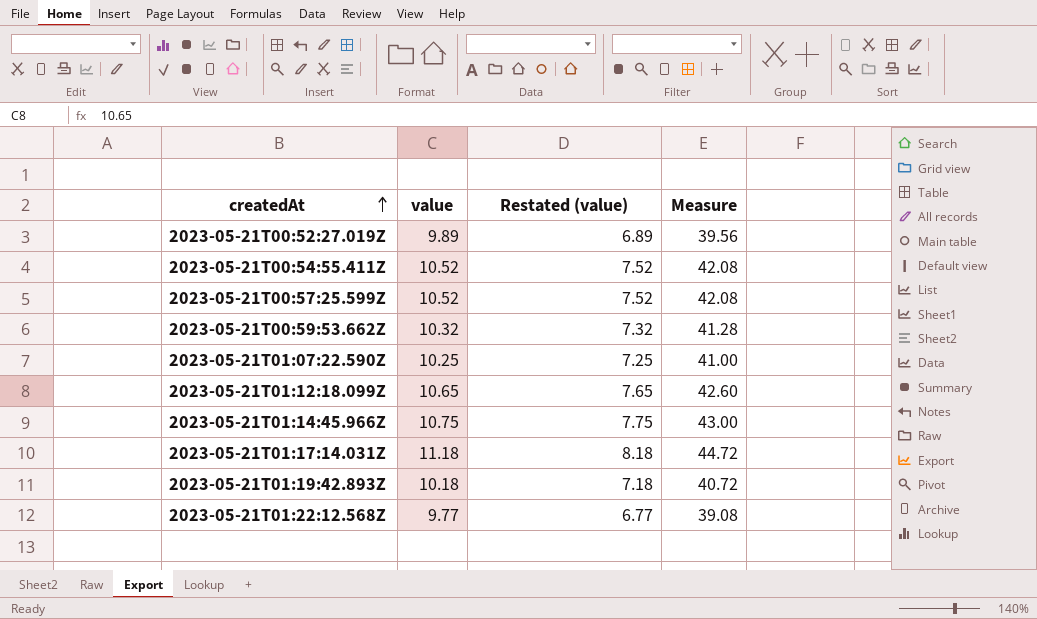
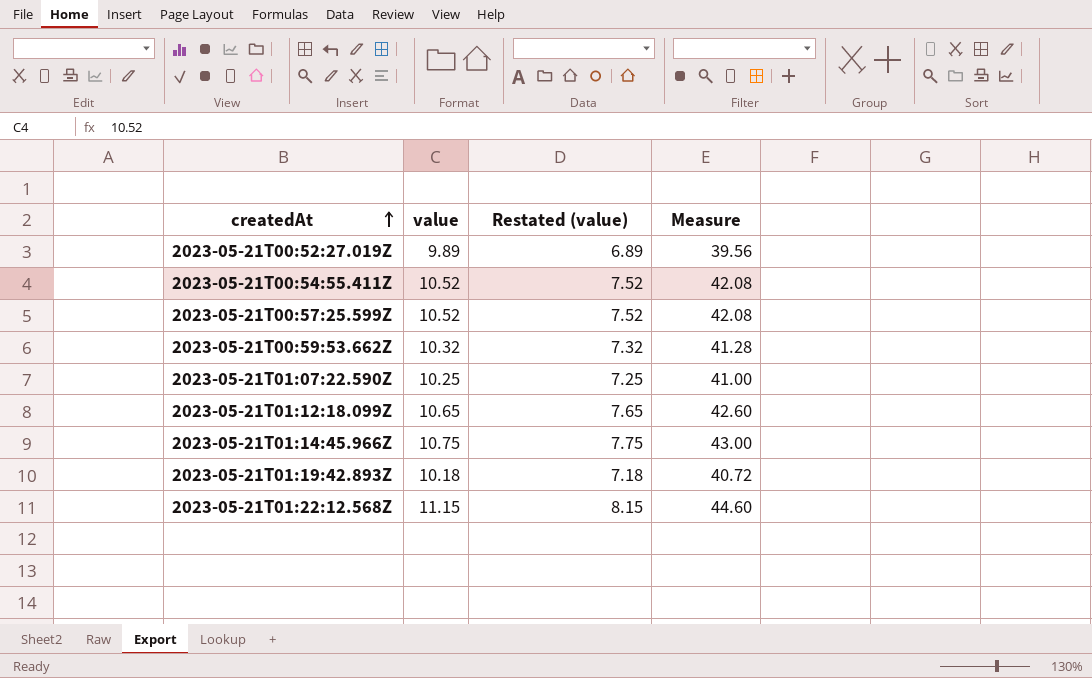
row 2023-05-21T01:17:14.031Z: 11.18 | 8.18 | 44.72 -> none
2023-05-21T01:22:12.568Z | value: 9.77 -> 11.15
2023-05-21T01:22:12.568Z | Restated (value): 6.77 -> 8.15
2023-05-21T01:22:12.568Z | Measure: 39.08 -> 44.60

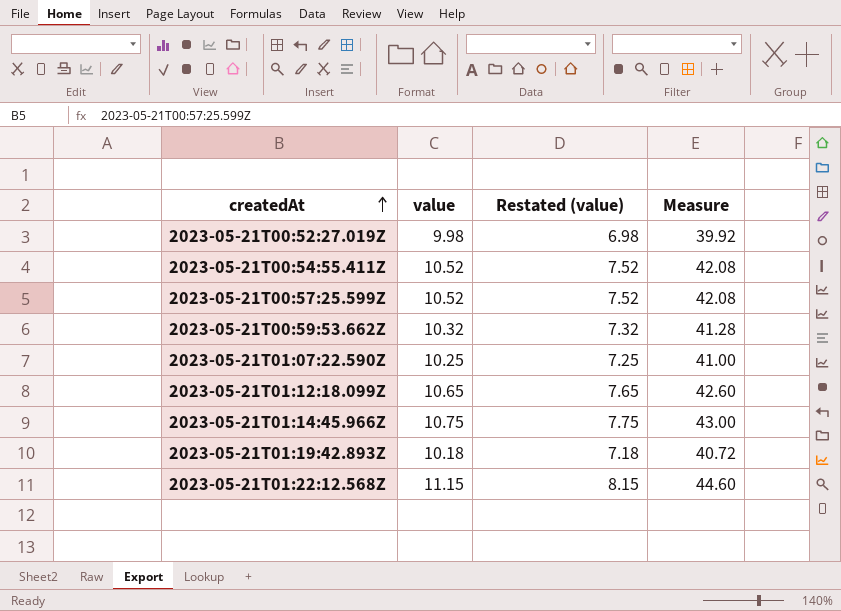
2023-05-21T00:52:27.019Z | value: 9.89 -> 9.98
2023-05-21T00:52:27.019Z | Restated (value): 6.89 -> 6.98
2023-05-21T00:52:27.019Z | Measure: 39.56 -> 39.92

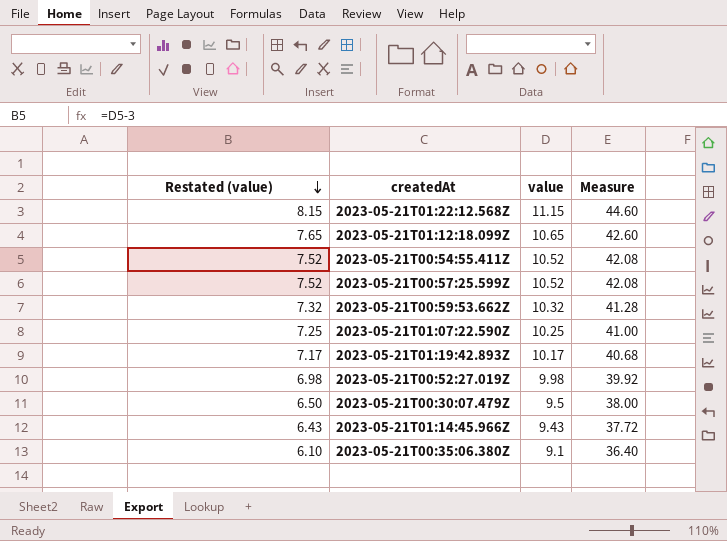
row order: createdAt ascending -> Restated (value) descending
column Restated (value) | position: 3 -> 1
2023-05-21T01:19:42.893Z | Restated (value): 7.18 -> 7.17
2023-05-21T01:19:42.893Z | value: 10.18 -> 10.17
2023-05-21T01:19:42.893Z | Measure: 40.72 -> 40.68
row 2023-05-21T00:30:07.479Z: none -> 6.50 | 9.5 | 38.00
2023-05-21T01:14:45.966Z | Restated (value): 7.75 -> 6.43
2023-05-21T01:14:45.966Z | value: 10.75 -> 9.43
2023-05-21T01:14:45.966Z | Measure: 43.00 -> 37.72
row 2023-05-21T00:35:06.380Z: none -> 6.10 | 9.1 | 36.40

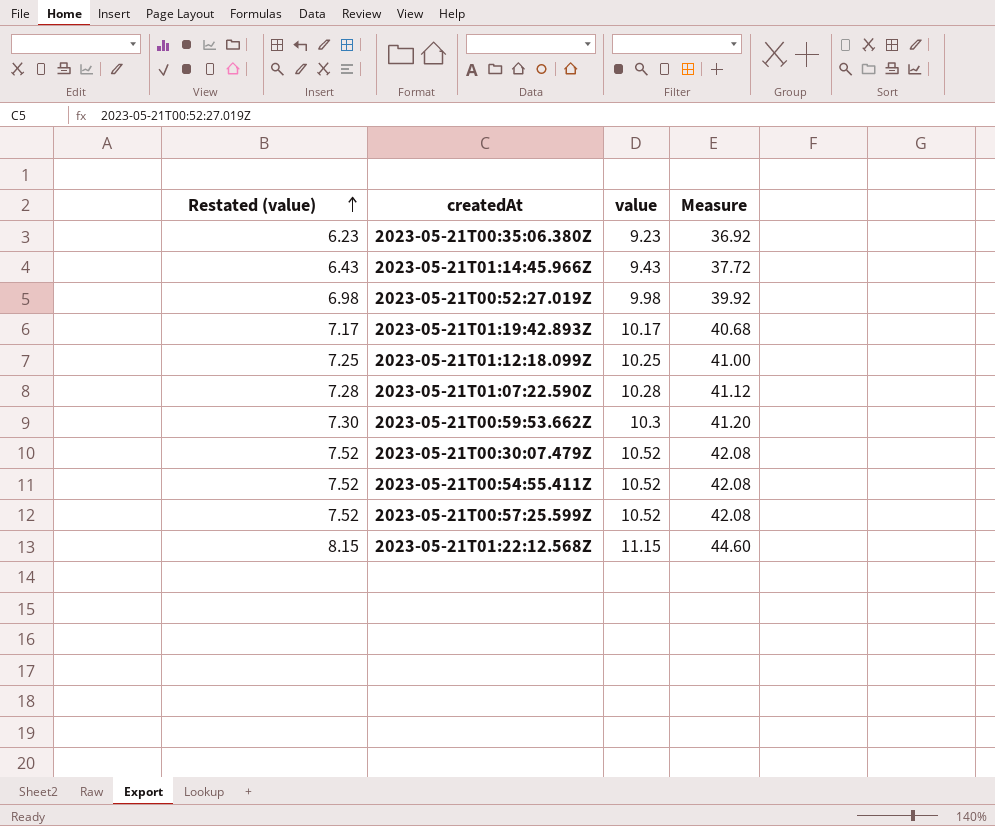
row order: Restated (value) descending -> Restated (value) ascending
2023-05-21T00:35:06.380Z | Restated (value): 6.10 -> 6.23
2023-05-21T00:35:06.380Z | value: 9.1 -> 9.23
2023-05-21T00:35:06.380Z | Measure: 36.40 -> 36.92
2023-05-21T01:12:18.099Z | Restated (value): 7.65 -> 7.25
2023-05-21T01:12:18.099Z | value: 10.65 -> 10.25
2023-05-21T01:12:18.099Z | Measure: 42.60 -> 41.00
2023-05-21T01:07:22.590Z | Restated (value): 7.25 -> 7.28
2023-05-21T01:07:22.590Z | value: 10.25 -> 10.28
2023-05-21T01:07:22.590Z | Measure: 41.00 -> 41.12
2023-05-21T00:59:53.662Z | Restated (value): 7.32 -> 7.30
2023-05-21T00:59:53.662Z | value: 10.32 -> 10.3
2023-05-21T00:59:53.662Z | Measure: 41.28 -> 41.20
2023-05-21T00:30:07.479Z | Restated (value): 6.50 -> 7.52
2023-05-21T00:30:07.479Z | value: 9.5 -> 10.52
2023-05-21T00:30:07.479Z | Measure: 38.00 -> 42.08

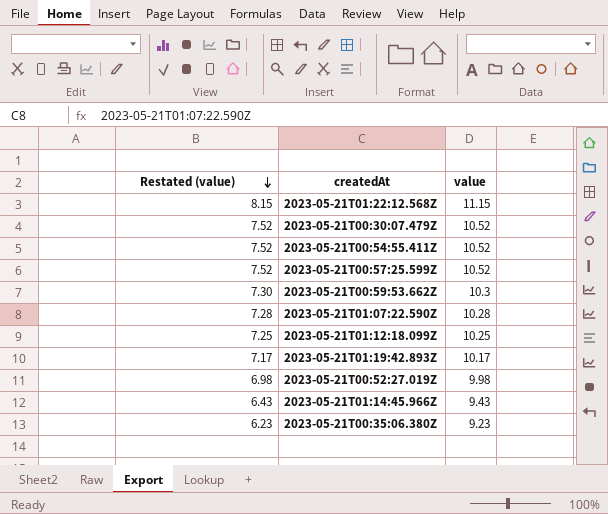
row order: Restated (value) ascending -> Restated (value) descending
column Measure | formula: [value] * 4 -> none

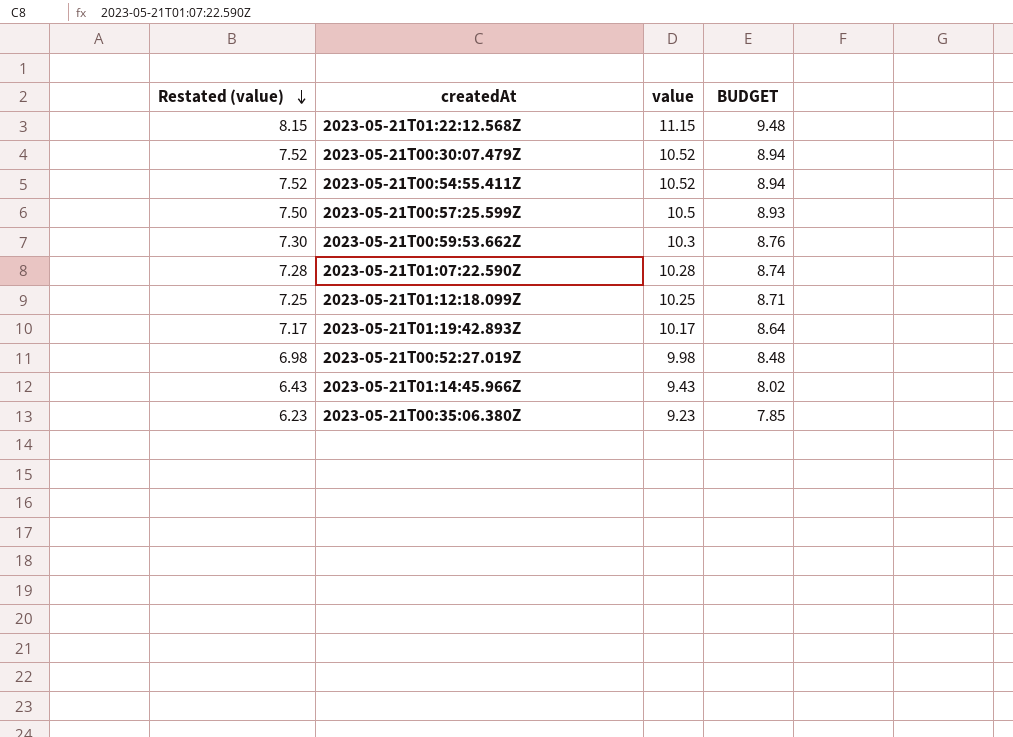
column BUDGET | formula: none -> [value] * 0.85
2023-05-21T00:57:25.599Z | Restated (value): 7.52 -> 7.50
2023-05-21T00:57:25.599Z | value: 10.52 -> 10.5

